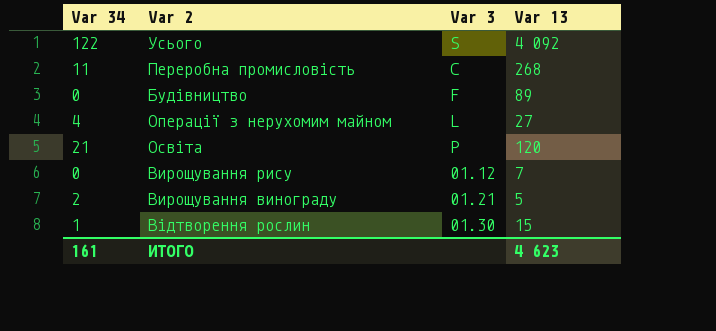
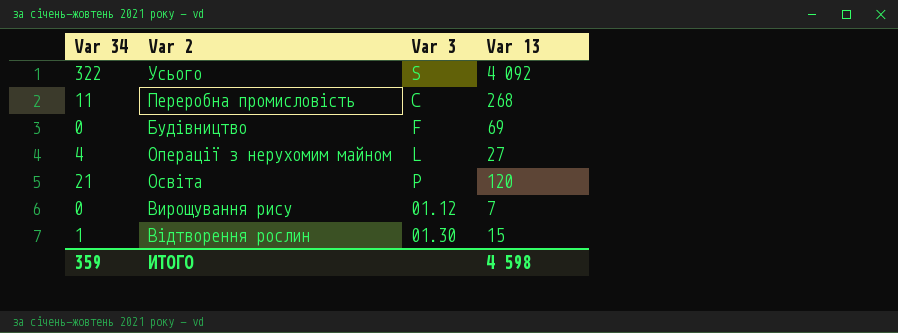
row Вирощування винограду: 2 | 01.21 | 5 -> none
Усього | Var 34: 122 -> 322
Будівництво | Var 13: 89 -> 69
ИТОГО | Var 34: 161 -> 359
ИТОГО | Var 13: 4 623 -> 4 598

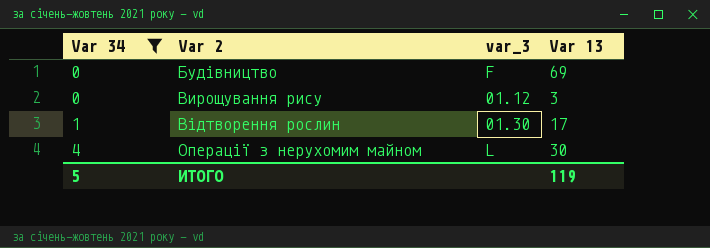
filter: none -> Var 34 <= 4
row order: none -> Var 34 ascending
column name: Var 3 -> var_3
Вирощування рису | Var 13: 7 -> 3
Відтворення рослин | Var 13: 15 -> 17
Операції з нерухомим майном | Var 13: 27 -> 30
ИТОГО | Var 34: 359 -> 5
ИТОГО | Var 13: 4 598 -> 119

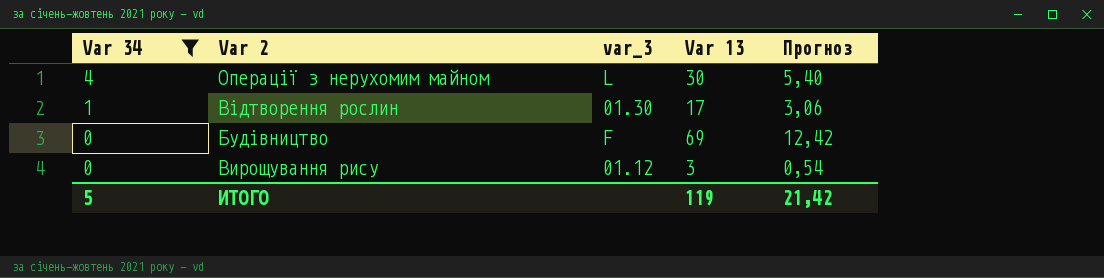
row order: Var 34 ascending -> Var 34 descending
column Прогноз | formula: none -> [Var 13] * 0,18

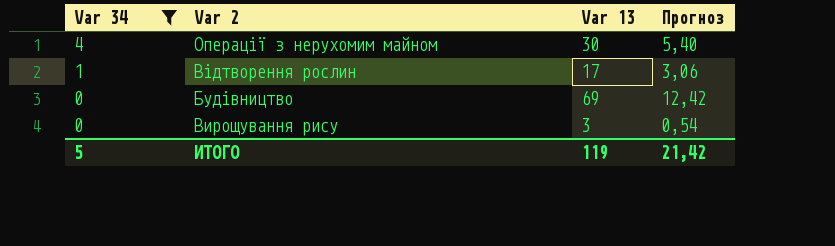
column var_3 | position: 3 -> none

